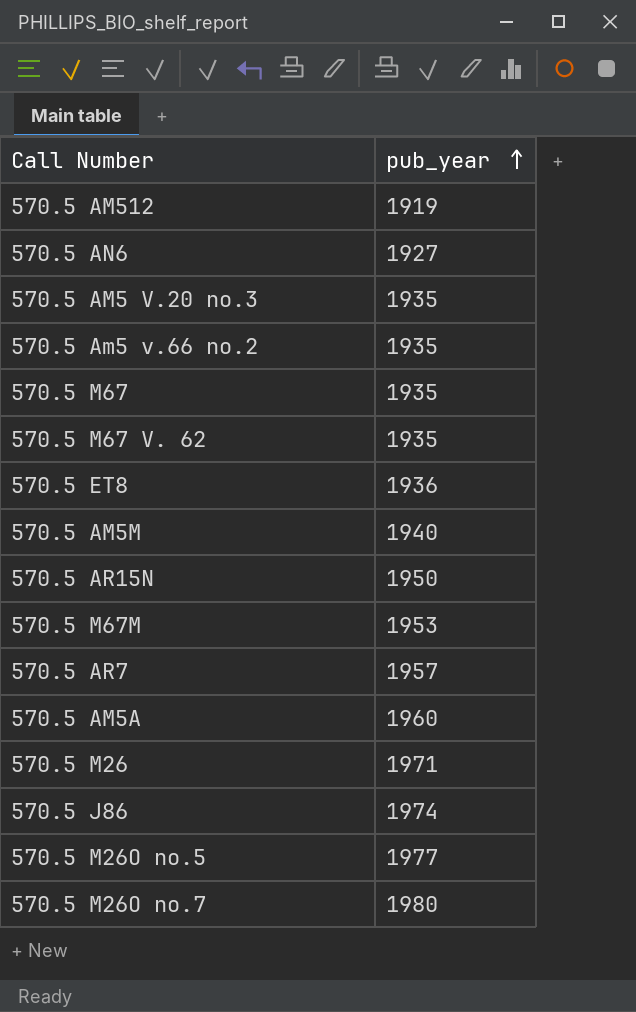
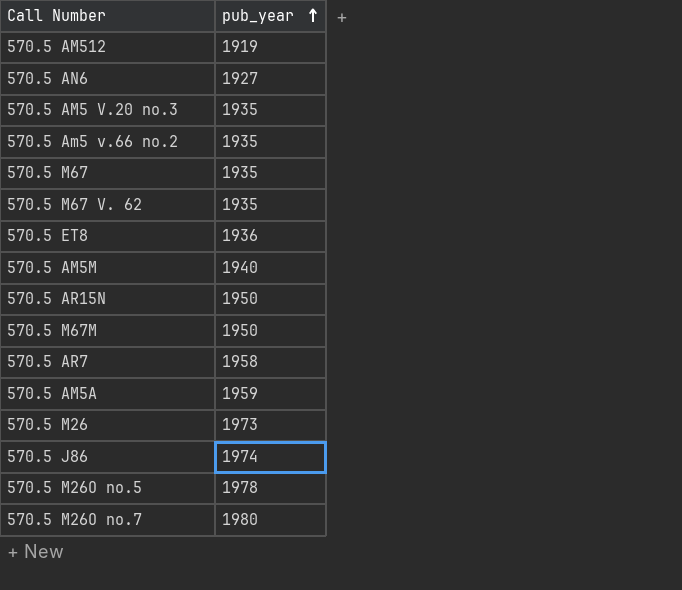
570.5 M67M | pub_year: 1953 -> 1950
570.5 AR7 | pub_year: 1957 -> 1958
570.5 AM5A | pub_year: 1960 -> 1959
570.5 M26 | pub_year: 1971 -> 1973
570.5 M26O no.5 | pub_year: 1977 -> 1978

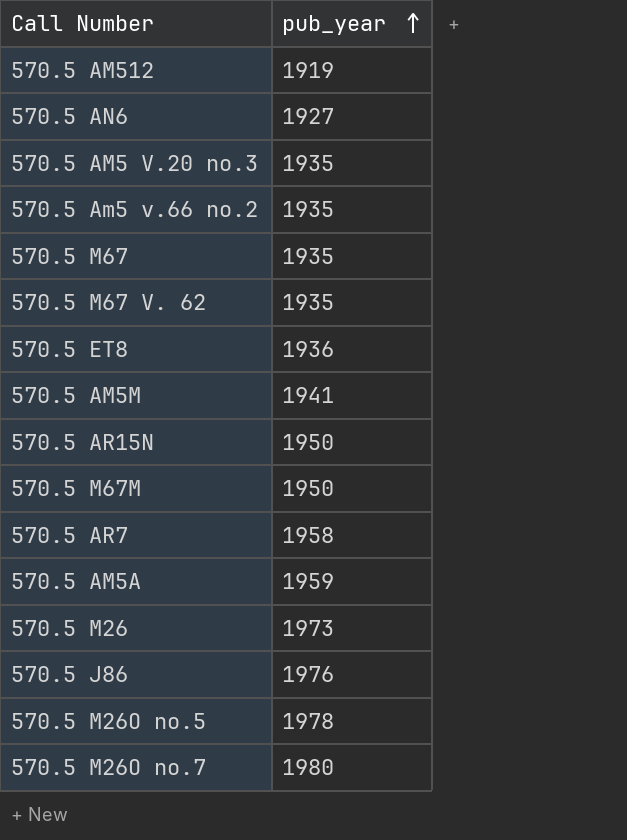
570.5 AM5M | pub_year: 1940 -> 1941
570.5 J86 | pub_year: 1974 -> 1976

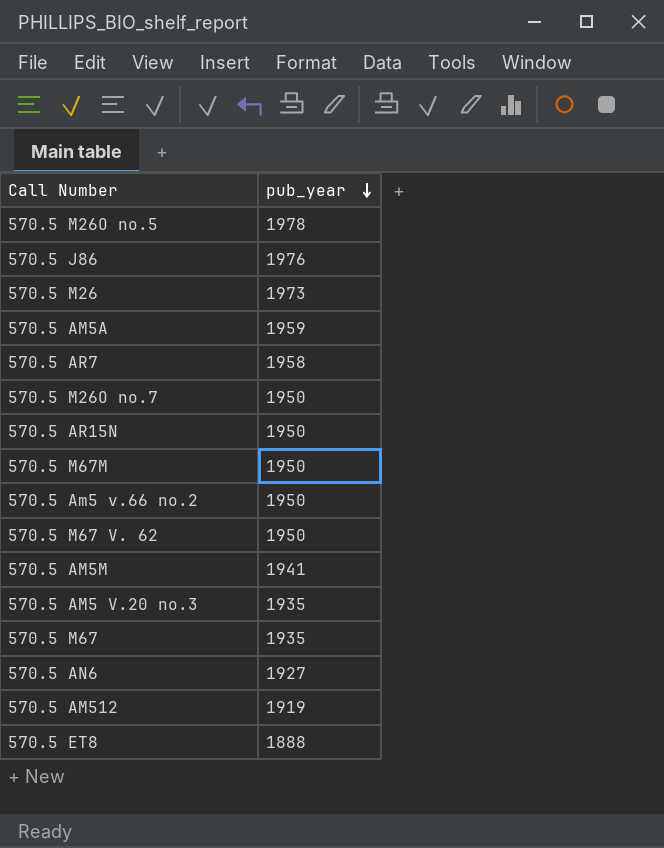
row order: pub_year ascending -> pub_year descending
570.5 M26O no.7 | pub_year: 1980 -> 1950
570.5 Am5 v.66 no.2 | pub_year: 1935 -> 1950
570.5 M67 V. 62 | pub_year: 1935 -> 1950
570.5 ET8 | pub_year: 1936 -> 1888

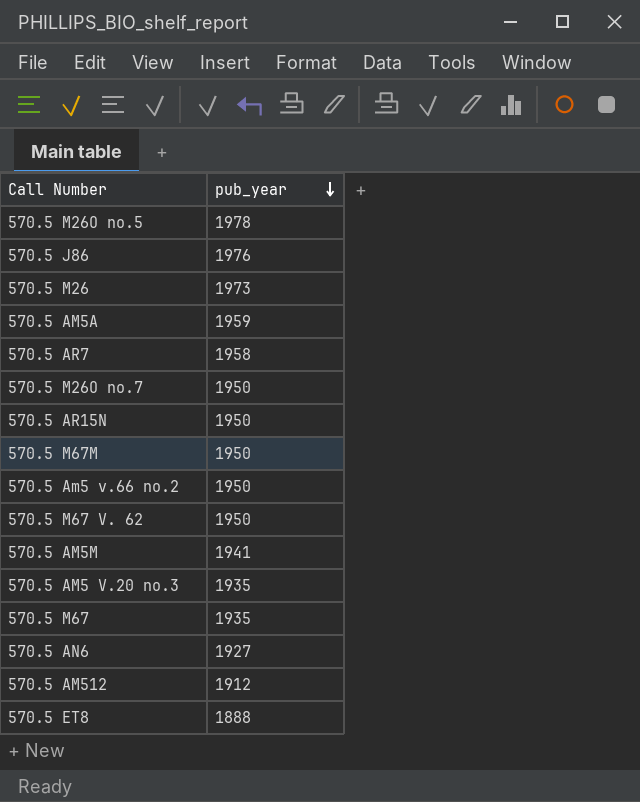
570.5 AM512 | pub_year: 1919 -> 1912

